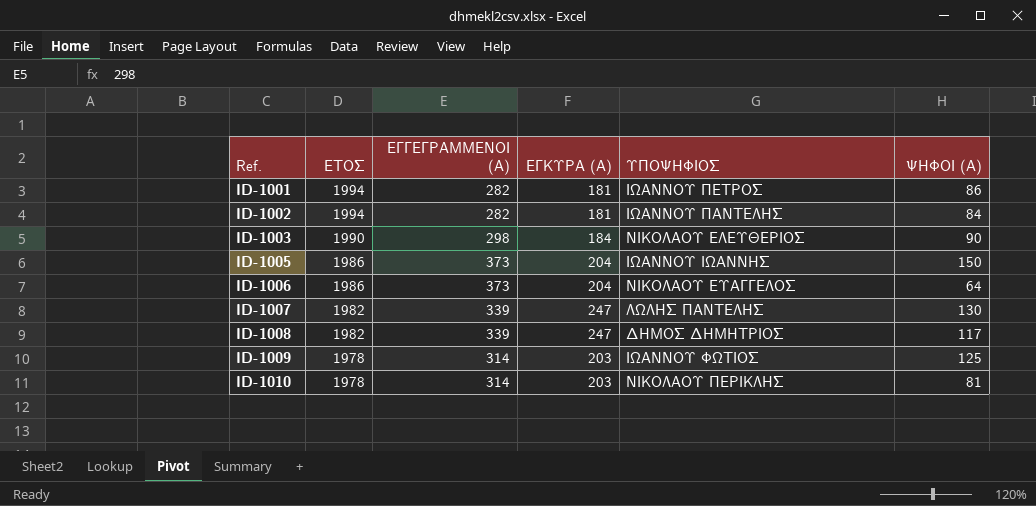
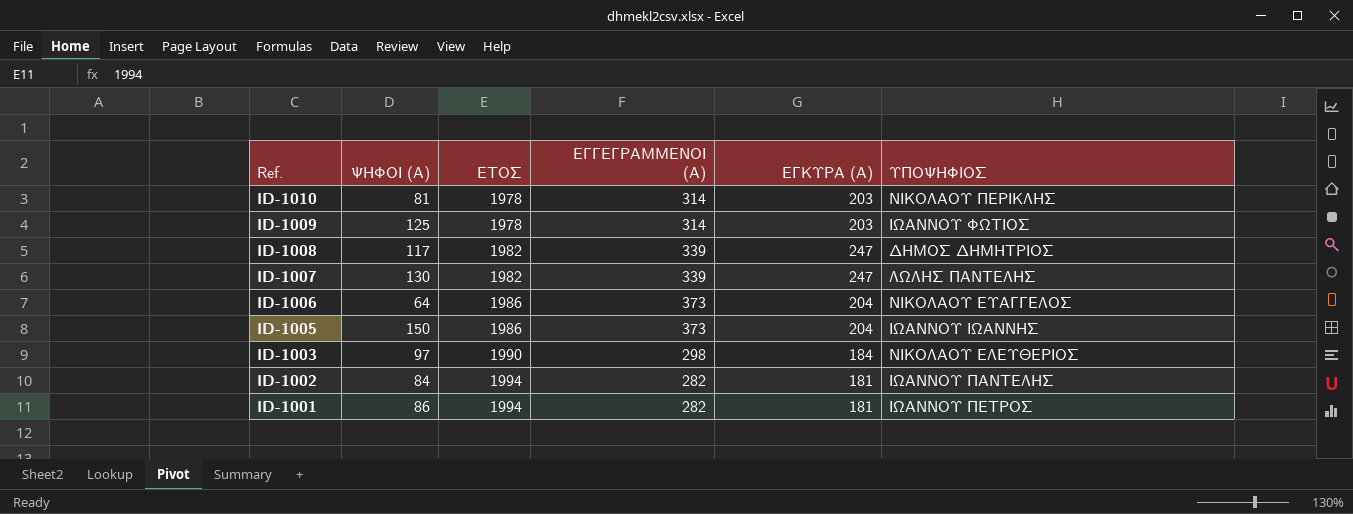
row order: Ref. ascending -> Ref. descending
column ΨΗΦΟΙ (Α) | position: 6 -> 2
ID-1003 | ΨΗΦΟΙ (Α): 90 -> 97

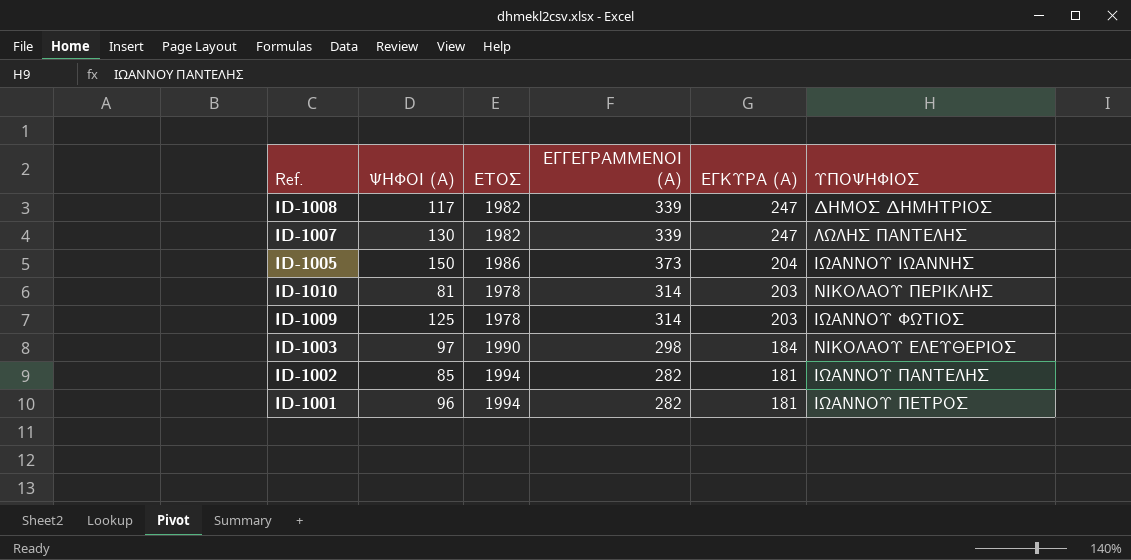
row order: Ref. descending -> ΕΓΚΥΡΑ (Α) descending
row ID-1006: 64 | 1986 | 373 | 204 | ΝΙΚΟΛΑΟΥ ΕΥΑΓΓΕΛΟΣ -> none
ID-1002 | ΨΗΦΟΙ (Α): 84 -> 85
ID-1001 | ΨΗΦΟΙ (Α): 86 -> 96

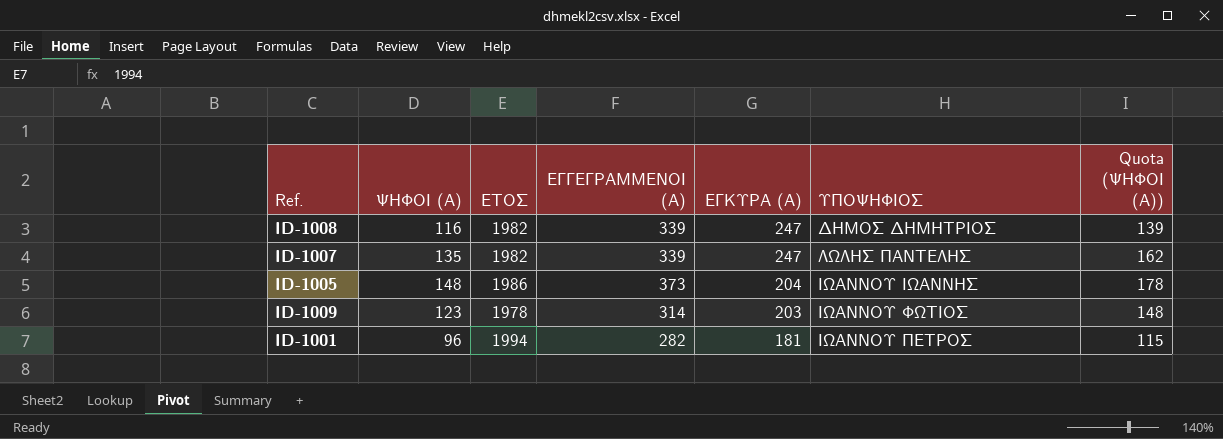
column Quota (ΨΗΦΟΙ (Α)) | formula: none -> [ΨΗΦΟΙ (Α)] * 1.2
row ID-1010: 81 | 1978 | 314 | 203 | ΝΙΚΟΛΑΟΥ ΠΕΡΙΚΛΗΣ -> none
row ID-1003: 97 | 1990 | 298 | 184 | ΝΙΚΟΛΑΟΥ ΕΛΕΥΘΕΡΙΟΣ -> none
row ID-1002: 85 | 1994 | 282 | 181 | ΙΩΑΝΝΟΥ ΠΑΝΤΕΛΗΣ -> none
ID-1008 | ΨΗΦΟΙ (Α): 117 -> 116
ID-1007 | ΨΗΦΟΙ (Α): 130 -> 135
ID-1005 | ΨΗΦΟΙ (Α): 150 -> 148
ID-1009 | ΨΗΦΟΙ (Α): 125 -> 123

